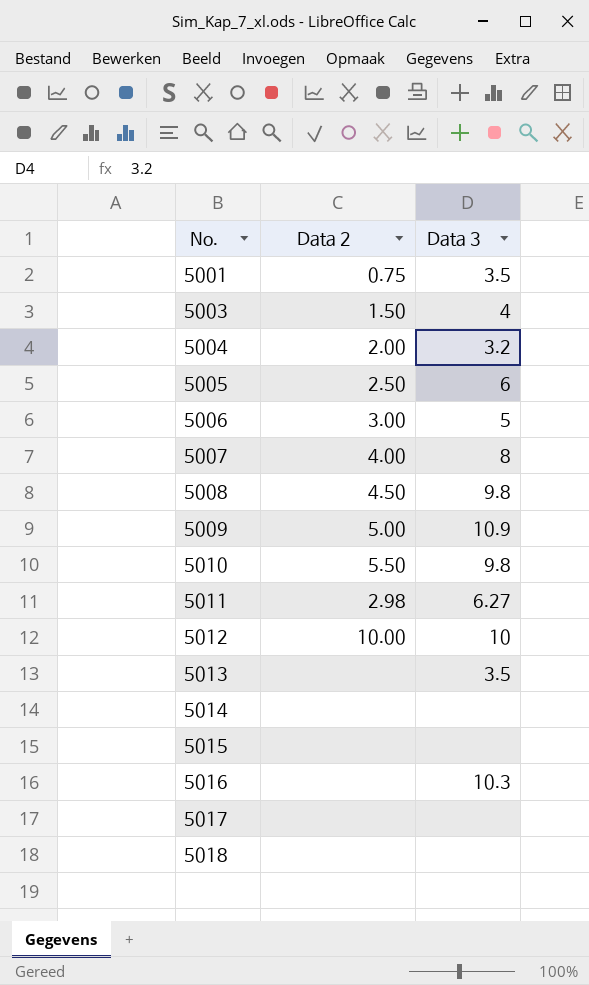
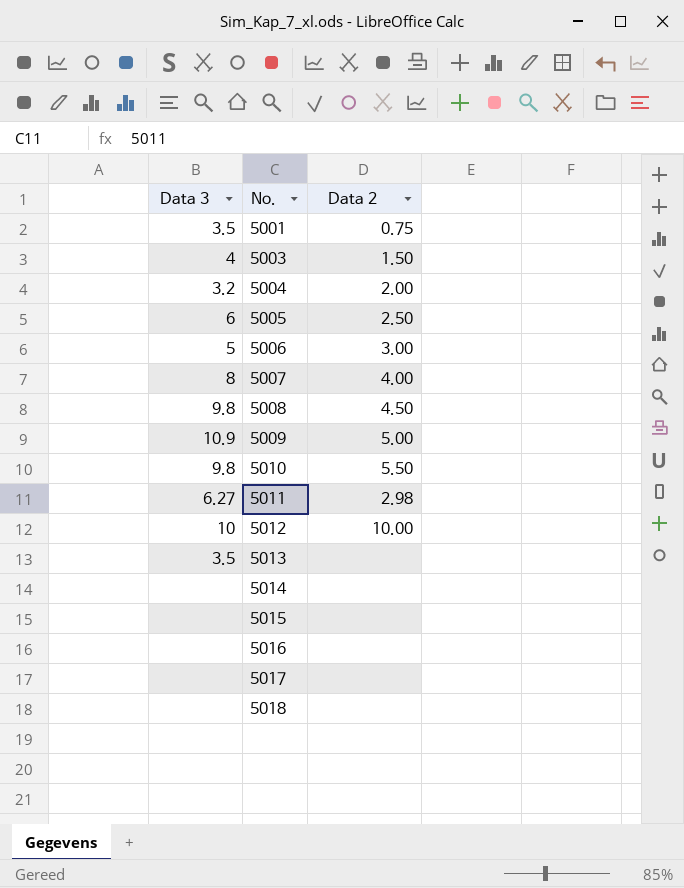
column Data 3 | position: 3 -> 1
5016 | Data 3: 10.3 -> none

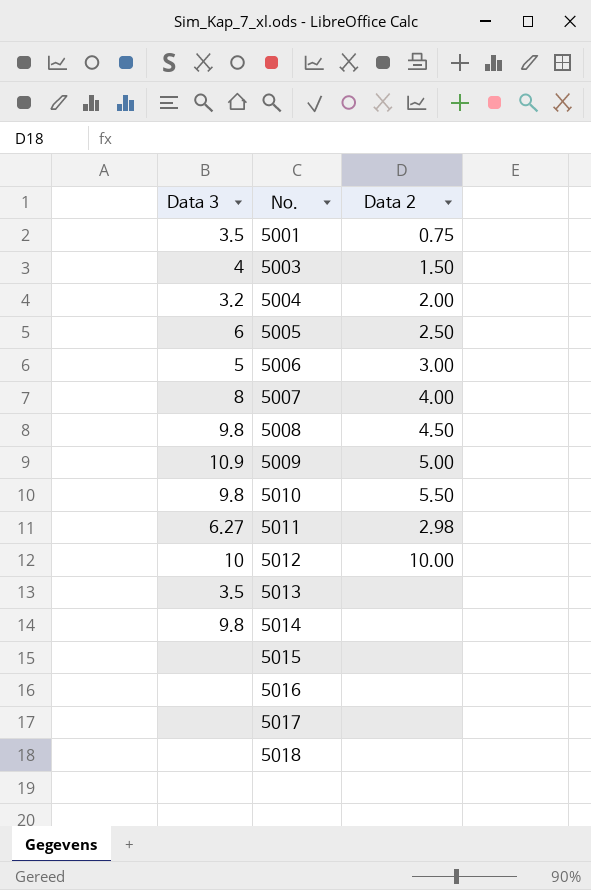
5014 | Data 3: none -> 9.8

